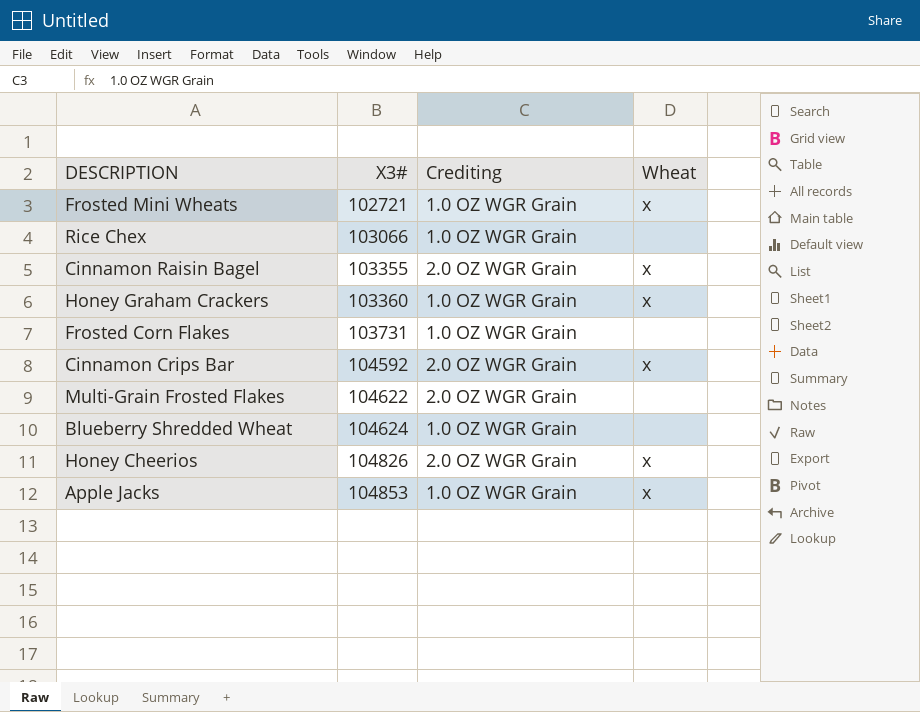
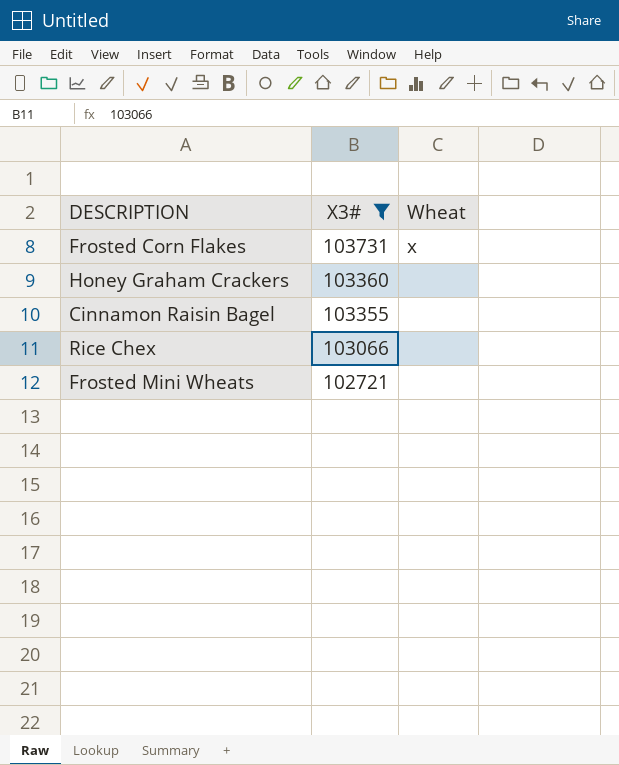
filter: none -> X3# <= 103731
row order: X3# ascending -> X3# descending
column Crediting | position: 3 -> none
Frosted Corn Flakes | Wheat: none -> x
Honey Graham Crackers | Wheat: x -> none
Cinnamon Raisin Bagel | Wheat: x -> none
Frosted Mini Wheats | Wheat: x -> none

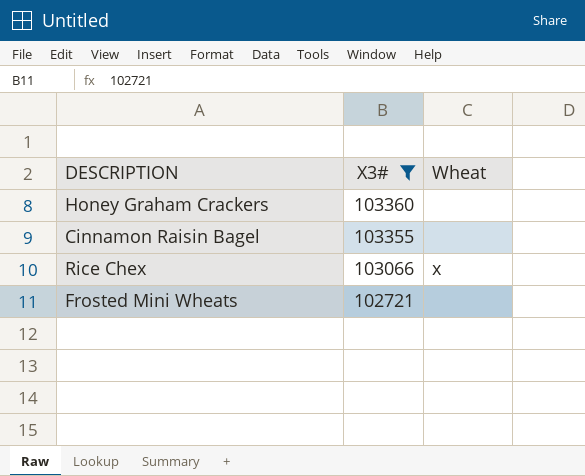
row Frosted Corn Flakes: 103731 | x -> none
Rice Chex | Wheat: none -> x

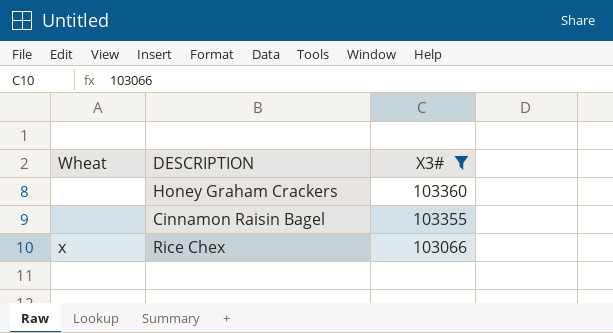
column Wheat | position: 3 -> 1
row Frosted Mini Wheats: 102721 | none -> none

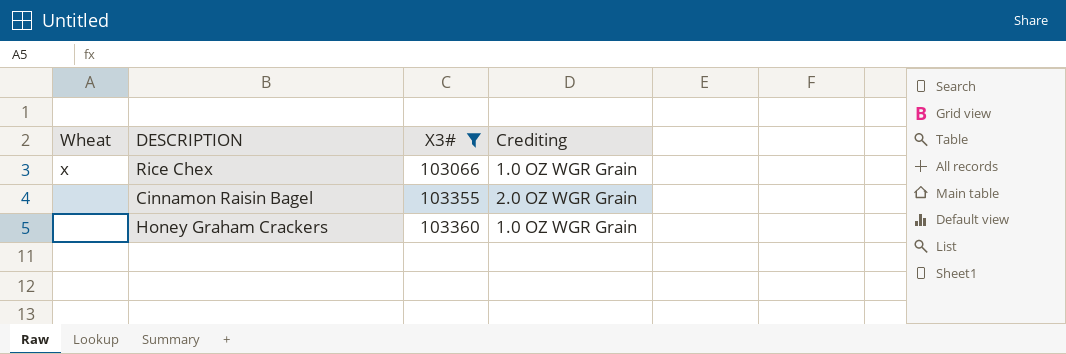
row order: X3# descending -> X3# ascending
column Crediting | position: none -> 4

